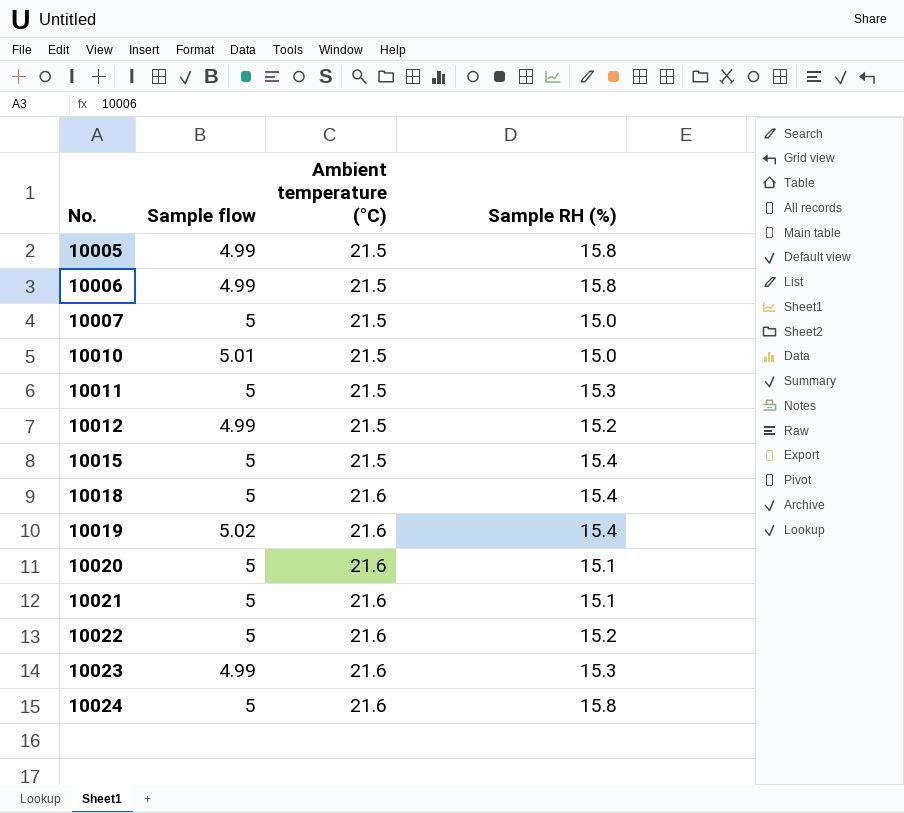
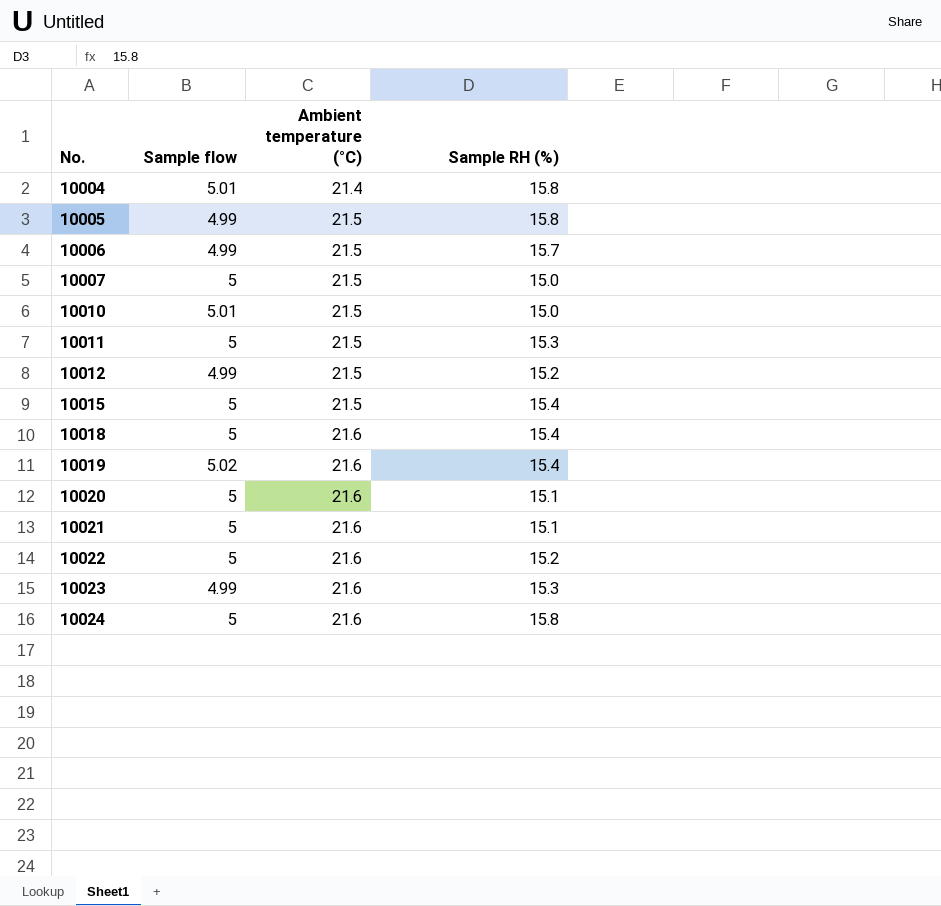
row 10004: none -> 5.01 | 21.4 | 15.8
10006 | Sample RH (%): 15.8 -> 15.7

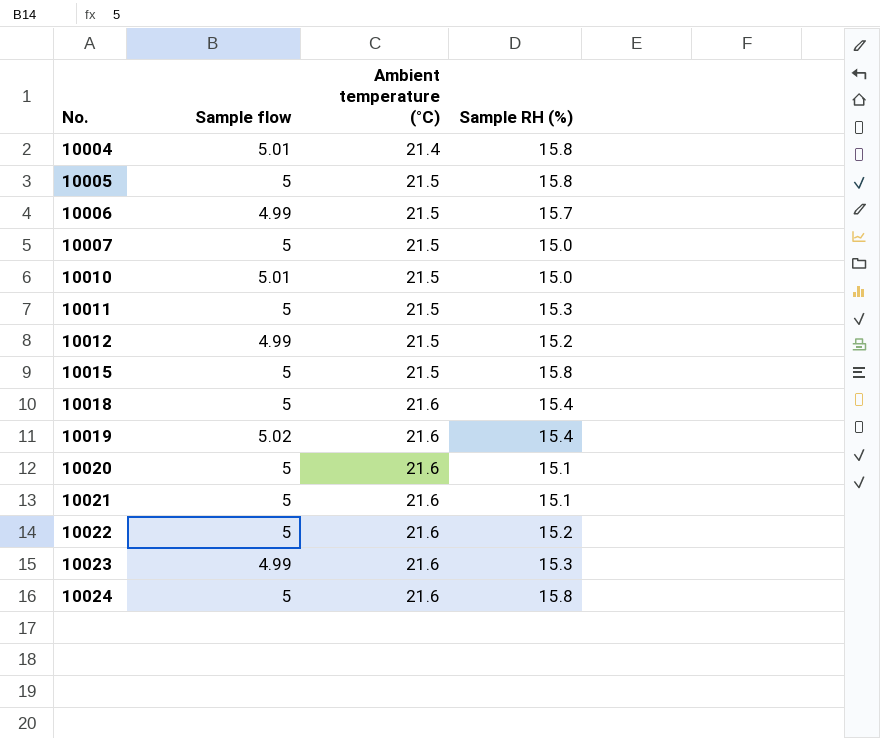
10005 | Sample flow: 4.99 -> 5
10015 | Sample RH (%): 15.4 -> 15.8

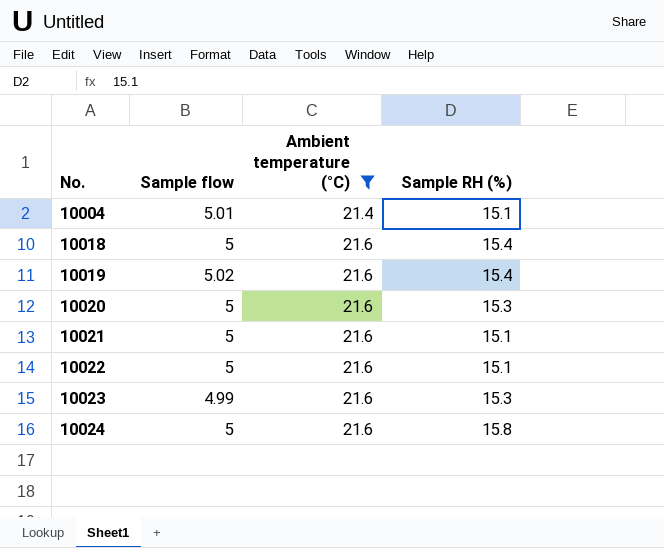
filter: none -> Ambient temperature (°C) != 21.5
10004 | Sample RH (%): 15.8 -> 15.1
10020 | Sample RH (%): 15.1 -> 15.3
10022 | Sample RH (%): 15.2 -> 15.1

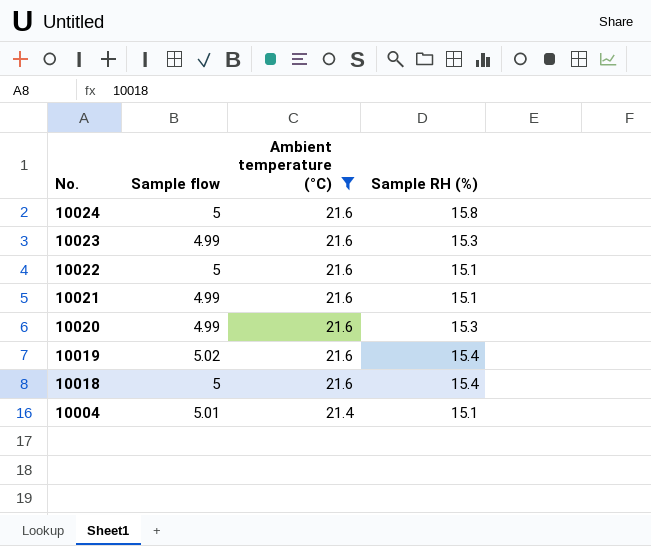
row order: No. ascending -> No. descending
10021 | Sample flow: 5 -> 4.99
10020 | Sample flow: 5 -> 4.99

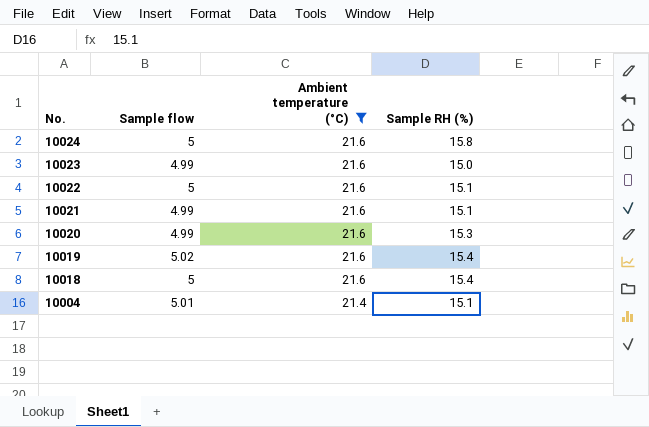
10023 | Sample RH (%): 15.3 -> 15.0

